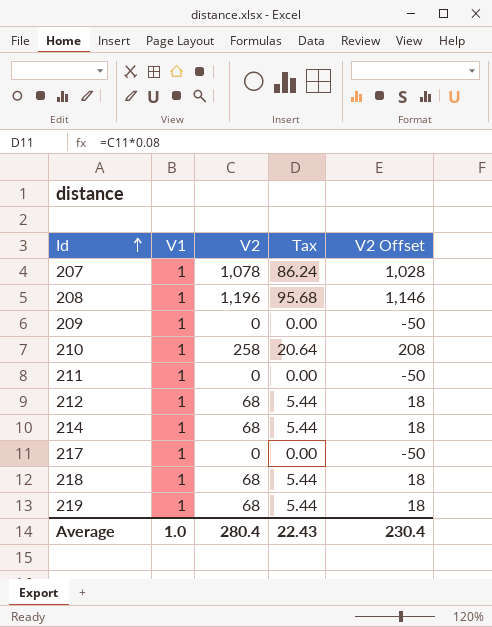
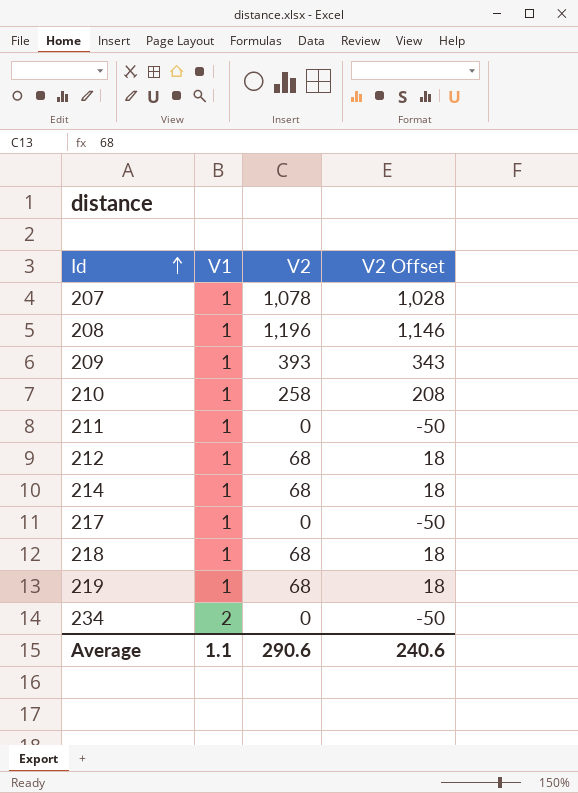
column Tax | formula: [V2] * 0.08 -> none
209 | V2: 0 -> 393
209 | V2 Offset: -50 -> 343
row 234: none -> 2 | 0 | -50
Average | V1: 1.0 -> 1.1
Average | V2: 280.4 -> 290.6
Average | V2 Offset: 230.4 -> 240.6

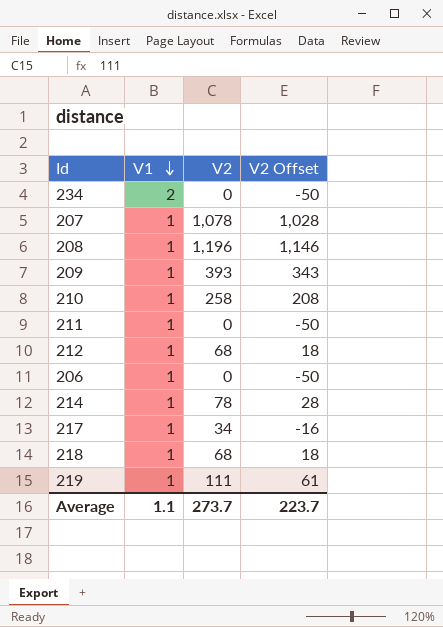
row order: Id ascending -> V1 descending
row 206: none -> 1 | 0 | -50
214 | V2: 68 -> 78
214 | V2 Offset: 18 -> 28
217 | V2: 0 -> 34
217 | V2 Offset: -50 -> -16
219 | V2: 68 -> 111
219 | V2 Offset: 18 -> 61
Average | V2: 290.6 -> 273.7
Average | V2 Offset: 240.6 -> 223.7

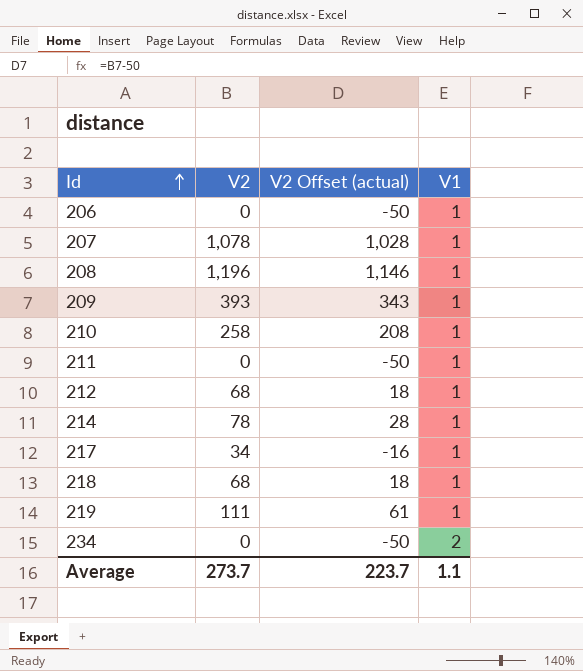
row order: V1 descending -> Id ascending
column name: V2 Offset -> V2 Offset (actual)
column V1 | position: 2 -> 4

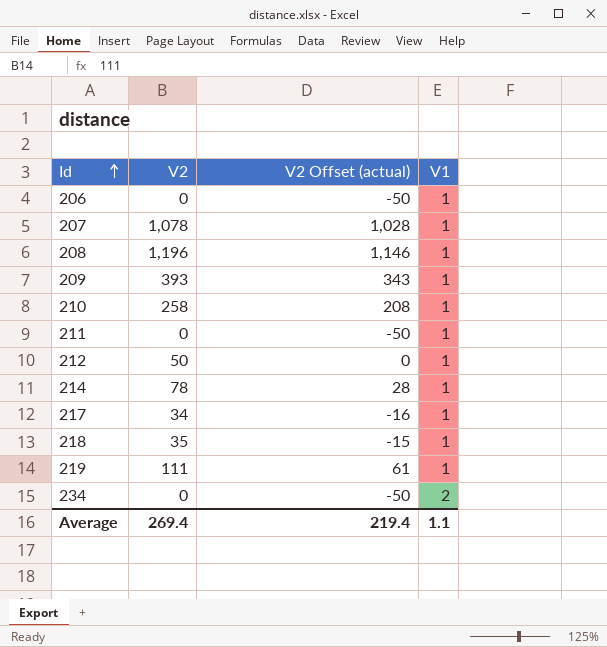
212 | V2: 68 -> 50
212 | V2 Offset (actual): 18 -> 0
218 | V2: 68 -> 35
218 | V2 Offset (actual): 18 -> -15
Average | V2: 273.7 -> 269.4
Average | V2 Offset (actual): 223.7 -> 219.4

